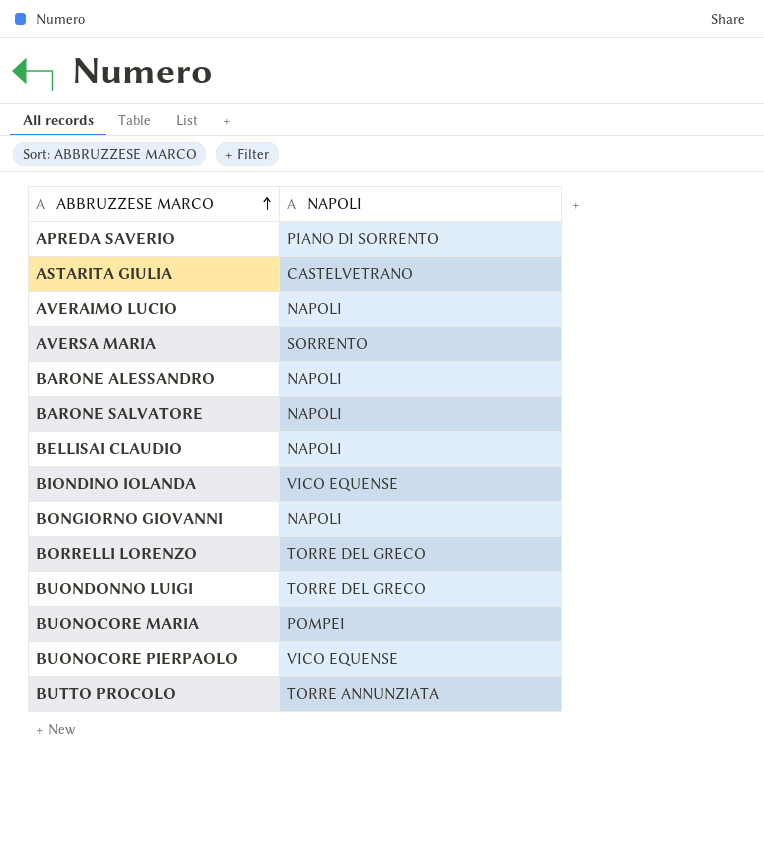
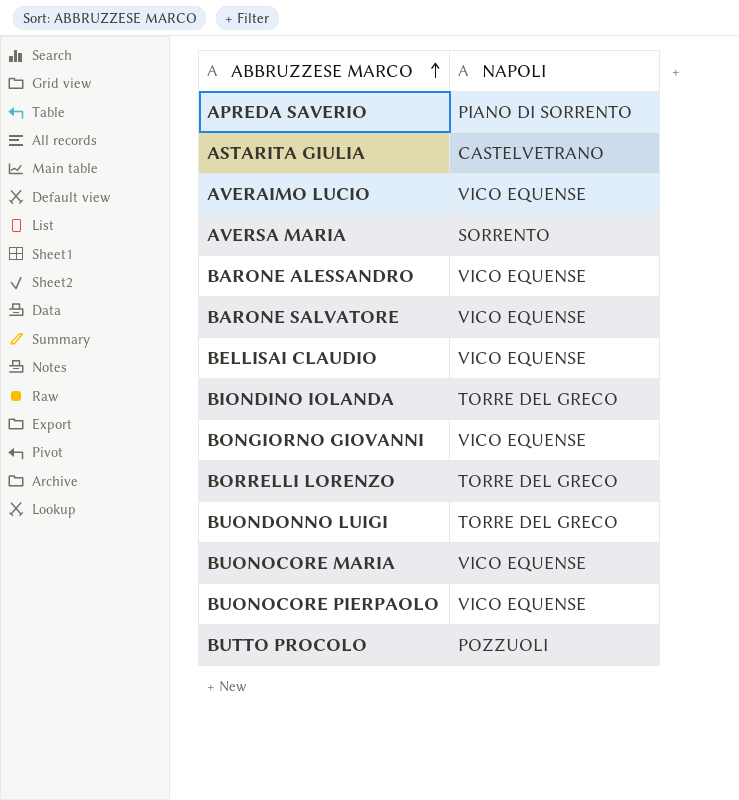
AVERAIMO LUCIO | NAPOLI: NAPOLI -> VICO EQUENSE
BARONE ALESSANDRO | NAPOLI: NAPOLI -> VICO EQUENSE
BARONE SALVATORE | NAPOLI: NAPOLI -> VICO EQUENSE
BELLISAI CLAUDIO | NAPOLI: NAPOLI -> VICO EQUENSE
BIONDINO IOLANDA | NAPOLI: VICO EQUENSE -> TORRE DEL GRECO
BONGIORNO GIOVANNI | NAPOLI: NAPOLI -> VICO EQUENSE
BUONOCORE MARIA | NAPOLI: POMPEI -> VICO EQUENSE
BUTTO PROCOLO | NAPOLI: TORRE ANNUNZIATA -> POZZUOLI

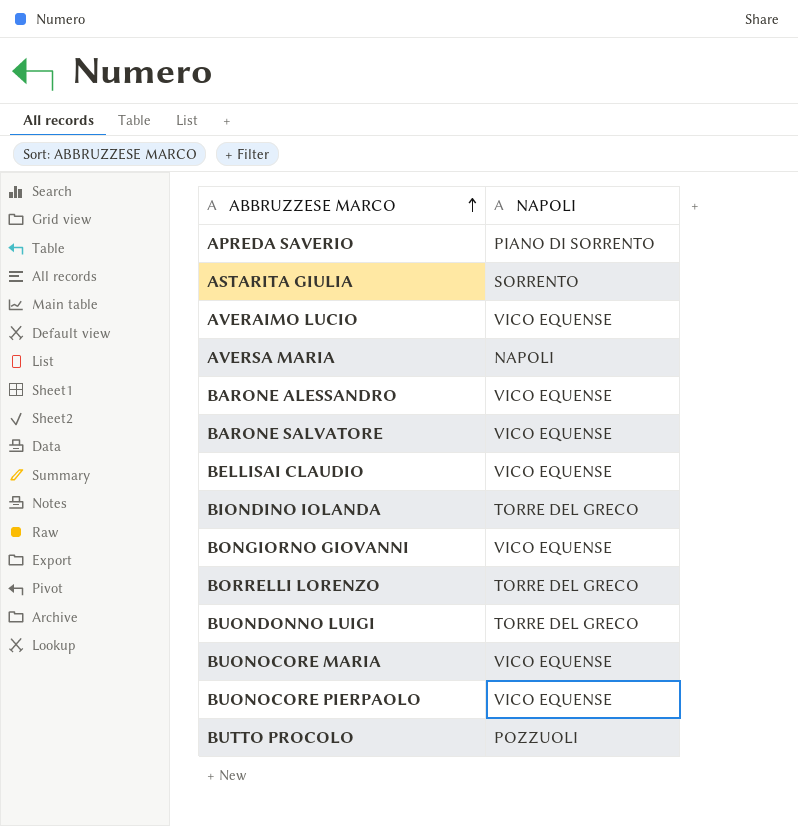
ASTARITA GIULIA | NAPOLI: CASTELVETRANO -> SORRENTO
AVERSA MARIA | NAPOLI: SORRENTO -> NAPOLI

